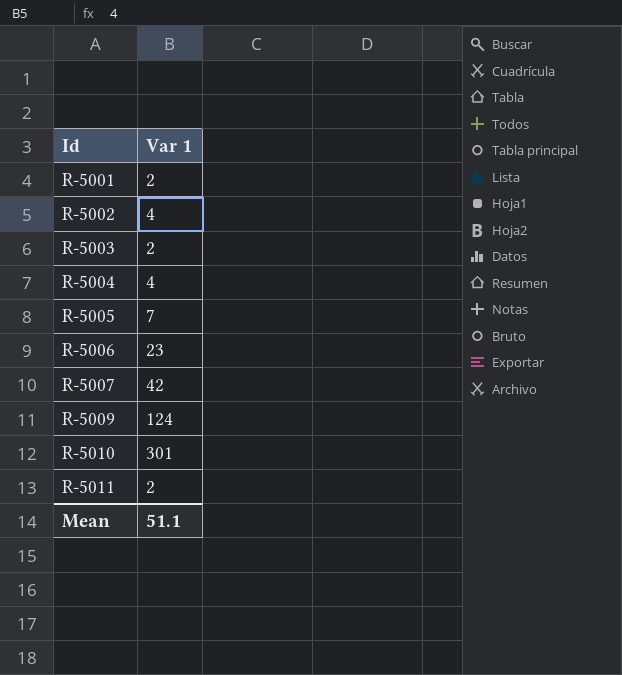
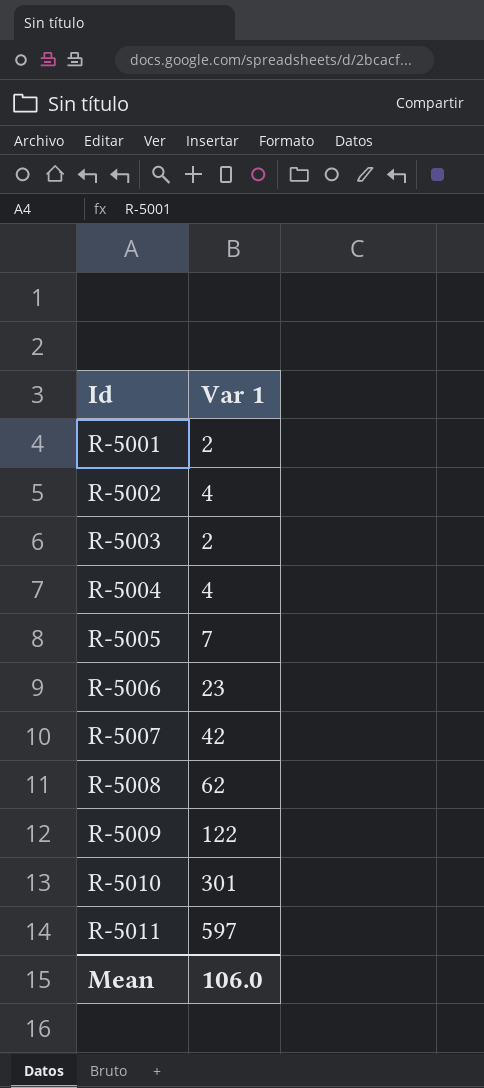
row R-5008: none -> 62
R-5009 | Var 1: 124 -> 122
R-5011 | Var 1: 2 -> 597
Mean | Var 1: 51.1 -> 106.0

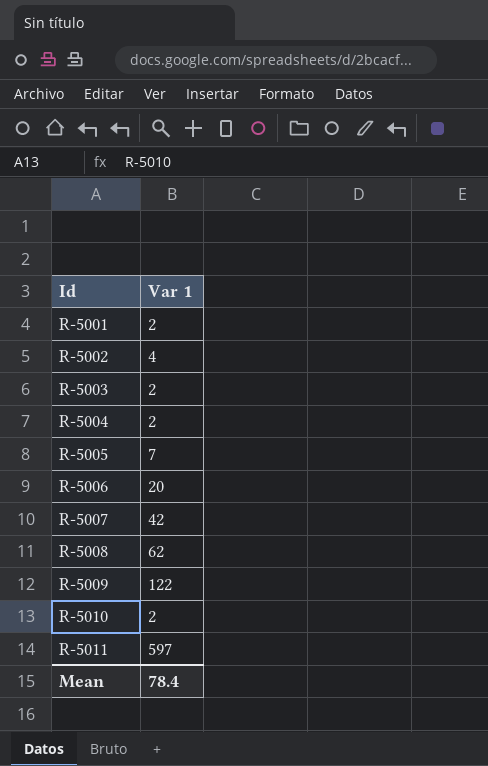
R-5004 | Var 1: 4 -> 2
R-5006 | Var 1: 23 -> 20
R-5010 | Var 1: 301 -> 2
Mean | Var 1: 106.0 -> 78.4

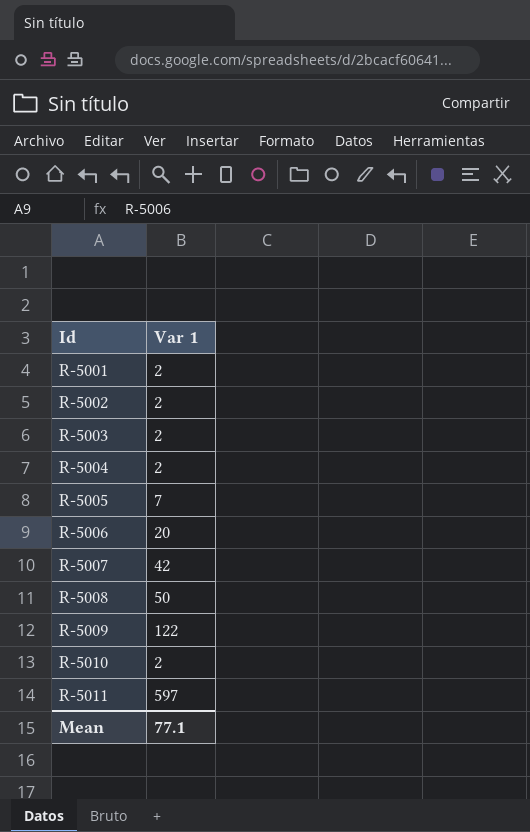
R-5002 | Var 1: 4 -> 2
R-5008 | Var 1: 62 -> 50
Mean | Var 1: 78.4 -> 77.1

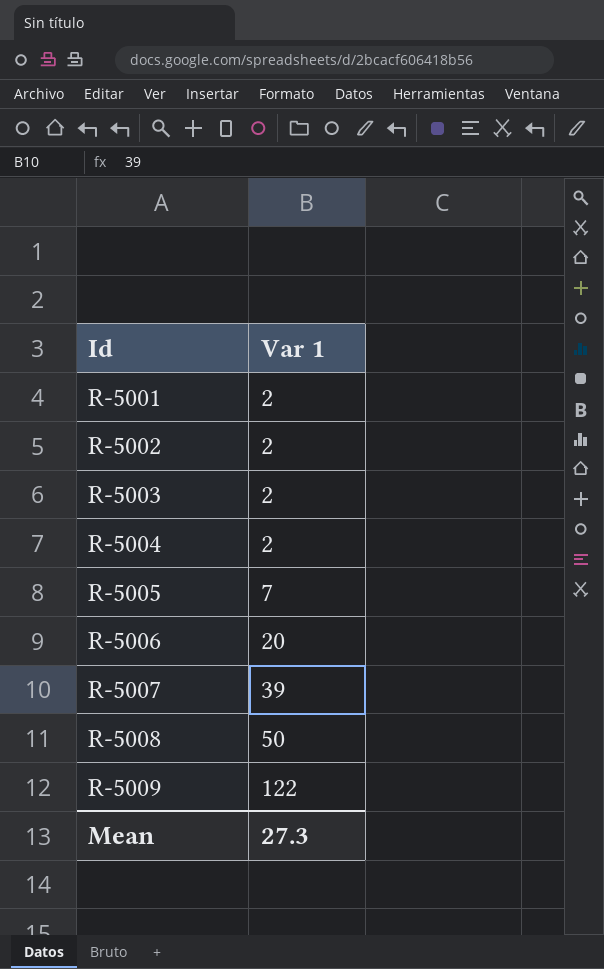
row R-5010: 2 -> none
row R-5011: 597 -> none
R-5007 | Var 1: 42 -> 39
Mean | Var 1: 77.1 -> 27.3

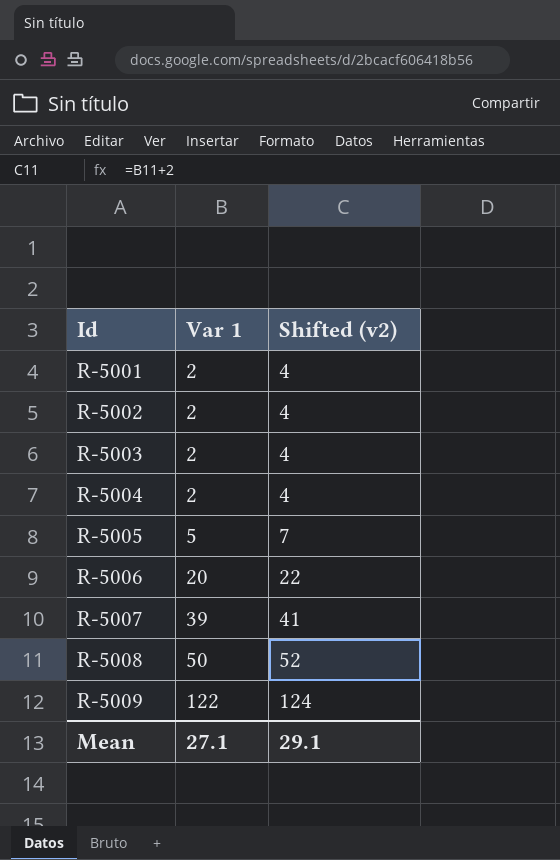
column Shifted (v2) | formula: none -> [Var 1] + 2
R-5005 | Var 1: 7 -> 5
Mean | Var 1: 27.3 -> 27.1

